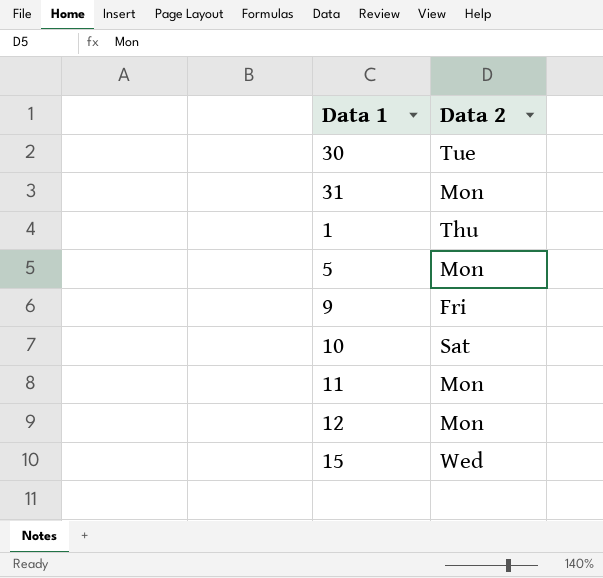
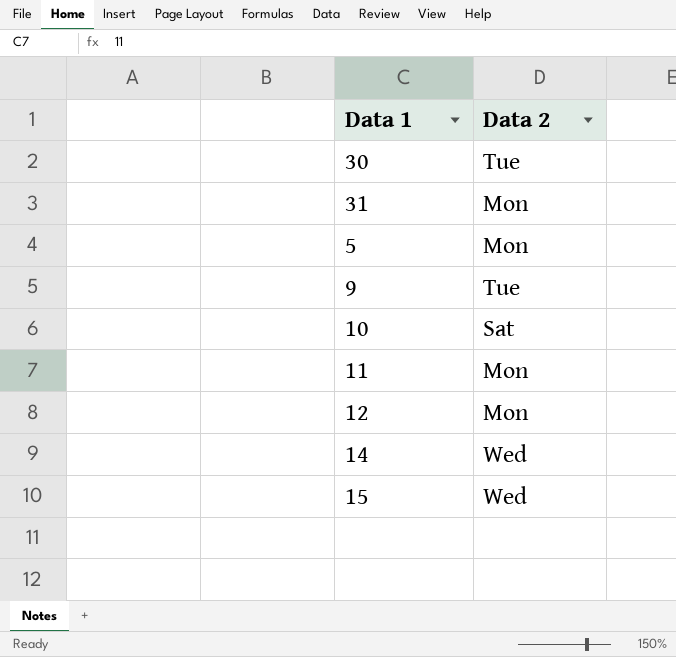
row 1: Thu -> none
9 | Data 2: Fri -> Tue
row 14: none -> Wed

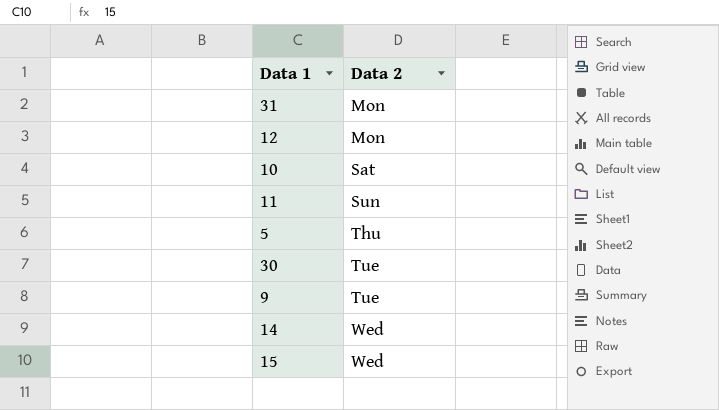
row order: none -> Data 2 ascending
11 | Data 2: Mon -> Sun
5 | Data 2: Mon -> Thu

